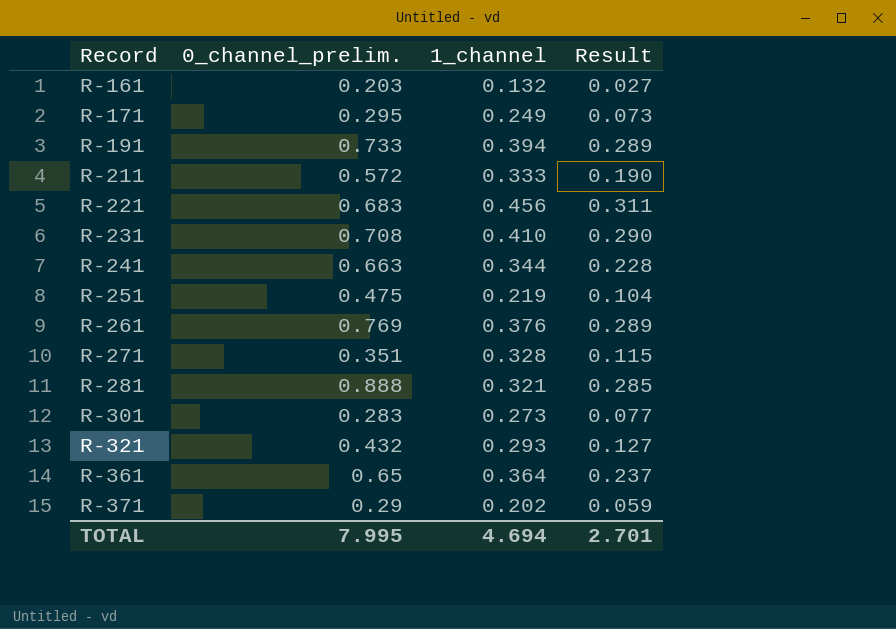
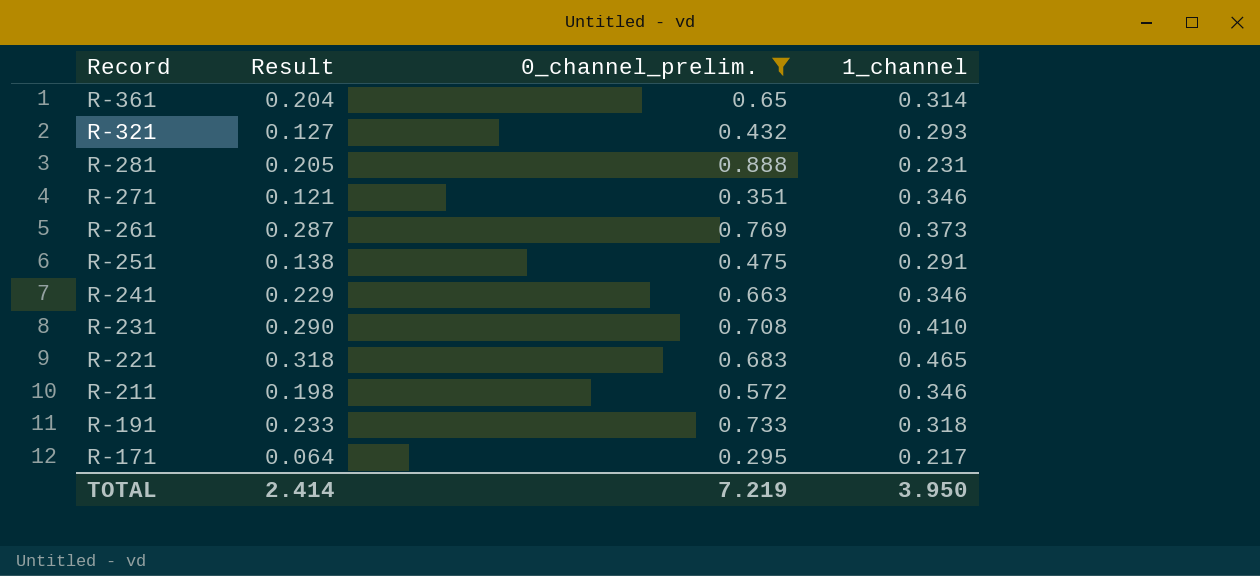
filter: none -> 0_channel_prelim. >= 0.295
row order: Record ascending -> Record descending
column Result | position: 4 -> 2
R-361 | Result: 0.237 -> 0.204
R-361 | 1_channel: 0.364 -> 0.314
R-281 | Result: 0.285 -> 0.205
R-281 | 1_channel: 0.321 -> 0.231
R-271 | Result: 0.115 -> 0.121
R-271 | 1_channel: 0.328 -> 0.346
R-261 | Result: 0.289 -> 0.287
R-261 | 1_channel: 0.376 -> 0.373
R-251 | Result: 0.104 -> 0.138
R-251 | 1_channel: 0.219 -> 0.291
R-241 | Result: 0.228 -> 0.229
R-241 | 1_channel: 0.344 -> 0.346
R-221 | Result: 0.311 -> 0.318
R-221 | 1_channel: 0.456 -> 0.465
R-211 | Result: 0.190 -> 0.198
R-211 | 1_channel: 0.333 -> 0.346
R-191 | Result: 0.289 -> 0.233
R-191 | 1_channel: 0.394 -> 0.318
R-171 | Result: 0.073 -> 0.064
R-171 | 1_channel: 0.249 -> 0.217
TOTAL | Result: 2.701 -> 2.414
TOTAL | 0_channel_prelim.: 7.995 -> 7.219
TOTAL | 1_channel: 4.694 -> 3.950

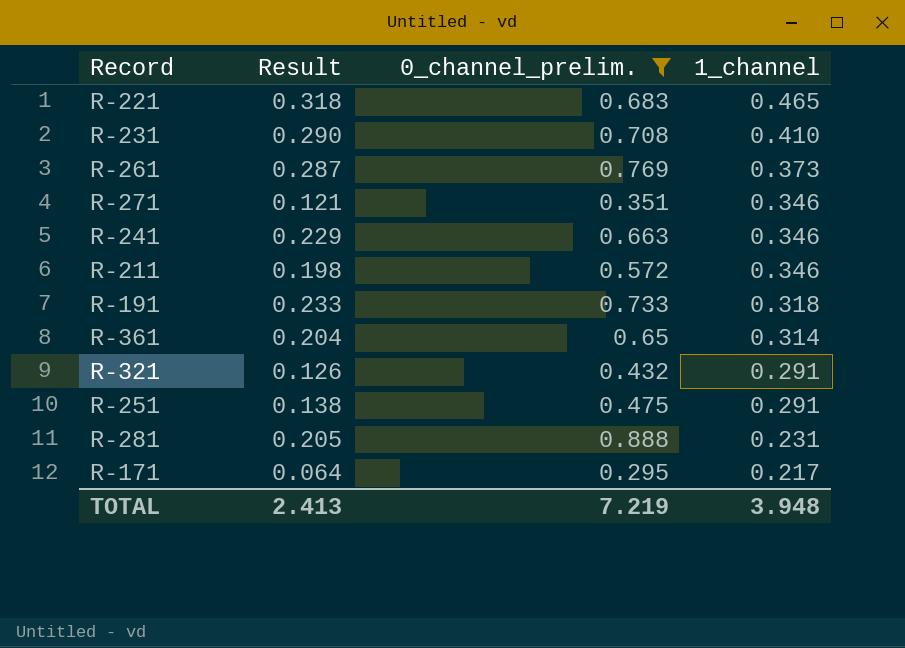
row order: Record descending -> 1_channel descending
R-321 | Result: 0.127 -> 0.126
R-321 | 1_channel: 0.293 -> 0.291
TOTAL | Result: 2.414 -> 2.413
TOTAL | 1_channel: 3.950 -> 3.948

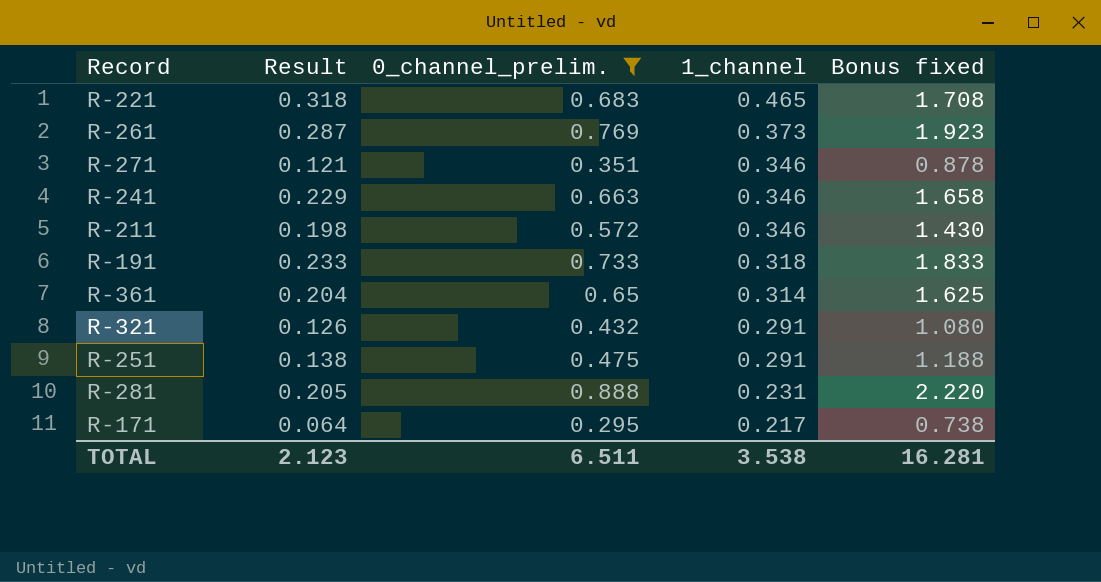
column Bonus fixed | formula: none -> [0_channel_prelim.] * 2.5
row R-231: 0.290 | 0.708 | 0.410 -> none
TOTAL | Result: 2.413 -> 2.123
TOTAL | 0_channel_prelim.: 7.219 -> 6.511
TOTAL | 1_channel: 3.948 -> 3.538

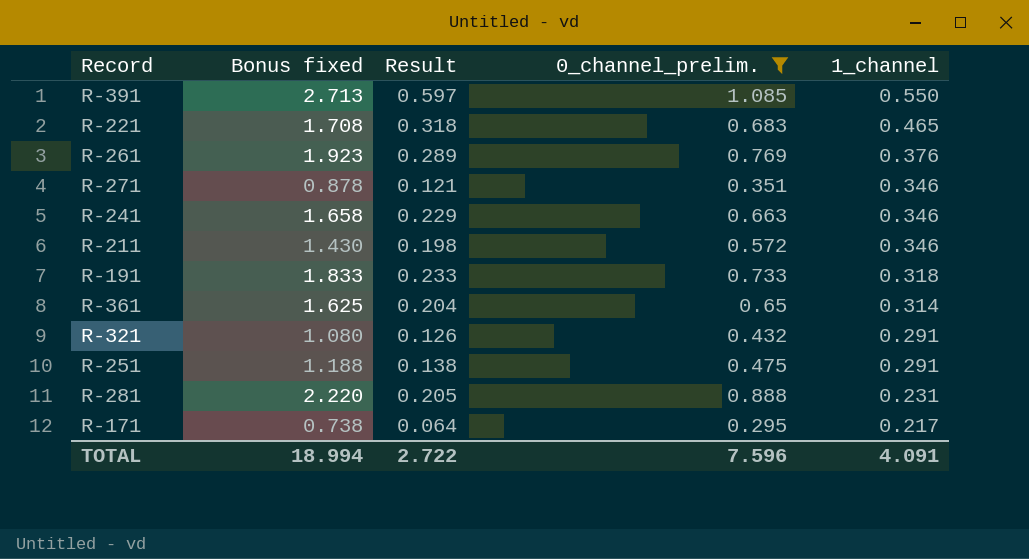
column Bonus fixed | position: 5 -> 2
row R-391: none -> 2.713 | 0.597 | 1.085 | 0.550
R-261 | Result: 0.287 -> 0.289
R-261 | 1_channel: 0.373 -> 0.376
TOTAL | Bonus fixed: 16.281 -> 18.994
TOTAL | Result: 2.123 -> 2.722
TOTAL | 0_channel_prelim.: 6.511 -> 7.596
TOTAL | 1_channel: 3.538 -> 4.091

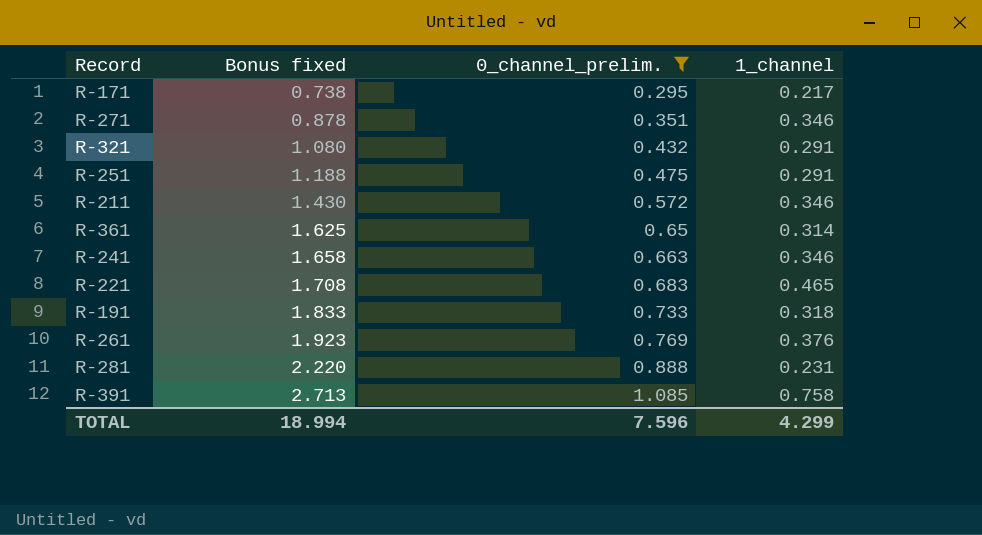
row order: 1_channel descending -> Bonus fixed ascending
column Result | formula: [0_channel_prelim.] * [1_channel] -> none
R-391 | 1_channel: 0.550 -> 0.758
TOTAL | 1_channel: 4.091 -> 4.299

